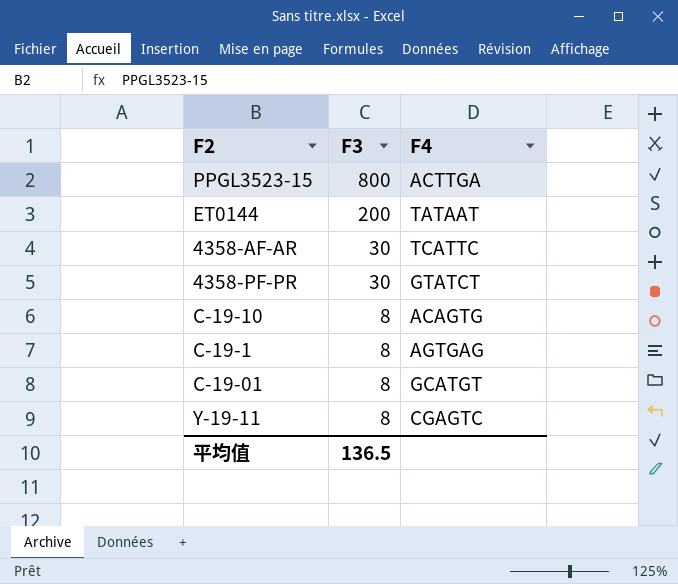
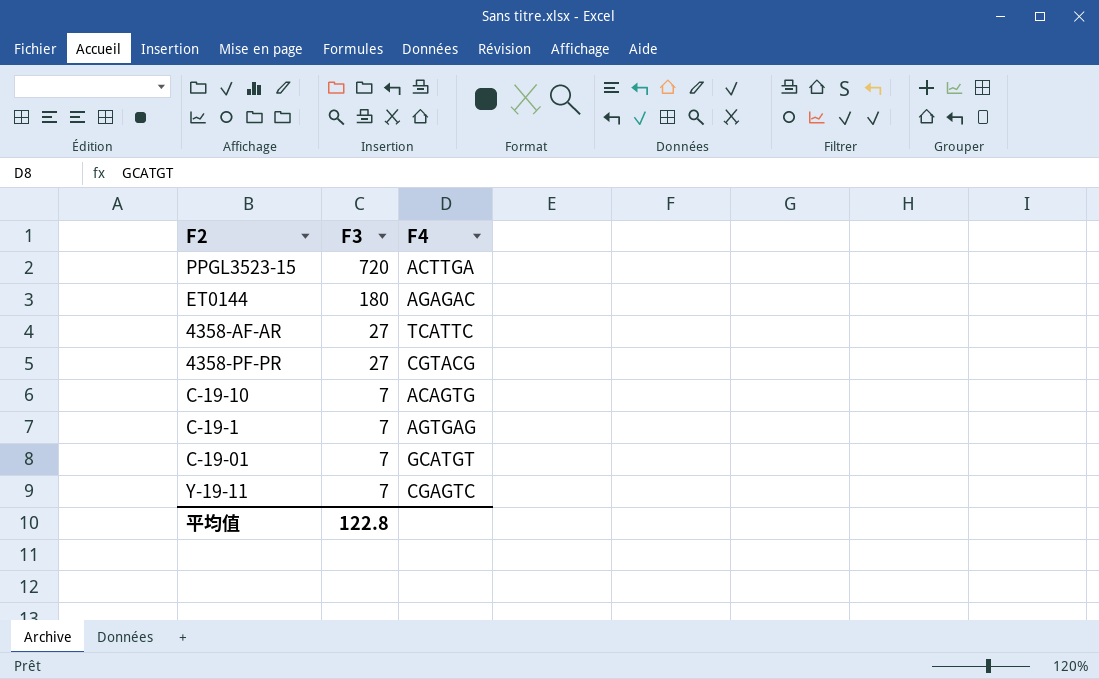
PPGL3523-15 | F3: 800 -> 720
ET0144 | F3: 200 -> 180
ET0144 | F4: TATAAT -> AGAGAC
4358-AF-AR | F3: 30 -> 27
4358-PF-PR | F3: 30 -> 27
4358-PF-PR | F4: GTATCT -> CGTACG
C-19-10 | F3: 8 -> 7
C-19-1 | F3: 8 -> 7
C-19-01 | F3: 8 -> 7
Y-19-11 | F3: 8 -> 7
平均值 | F3: 136.5 -> 122.8

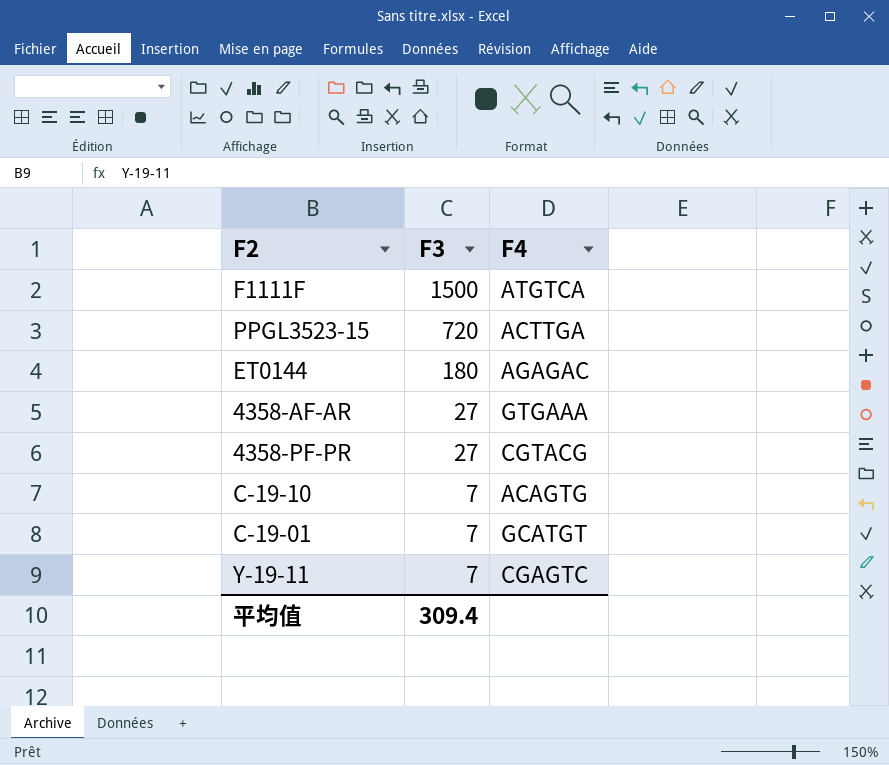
row C-19-1: 7 | AGTGAG -> none
row F1111F: none -> 1500 | ATGTCA
4358-AF-AR | F4: TCATTC -> GTGAAA
平均值 | F3: 122.8 -> 309.4

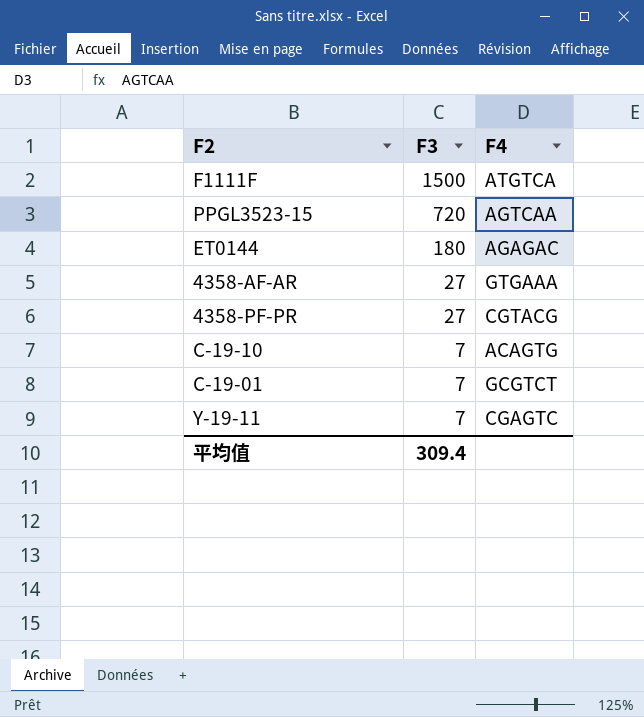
PPGL3523-15 | F4: ACTTGA -> AGTCAA
C-19-01 | F4: GCATGT -> GCGTCT

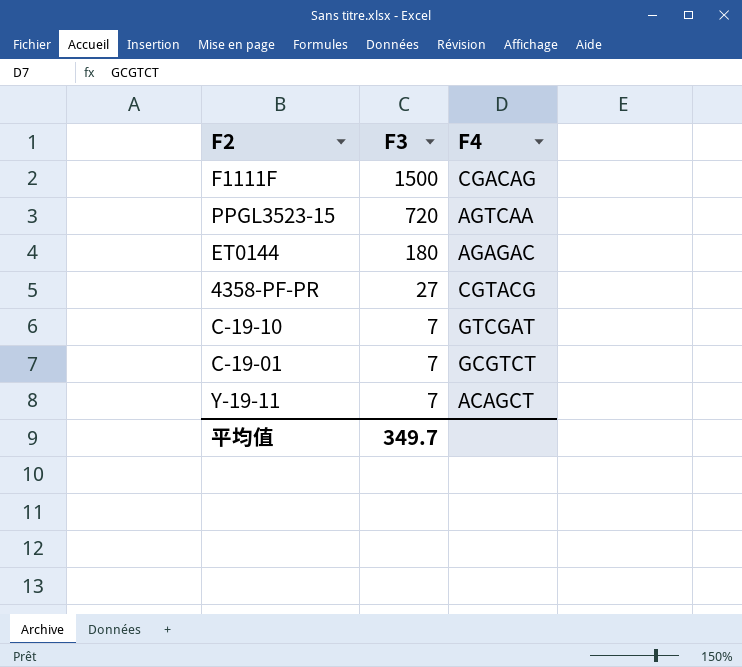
row 4358-AF-AR: 27 | GTGAAA -> none
F1111F | F4: ATGTCA -> CGACAG
C-19-10 | F4: ACAGTG -> GTCGAT
Y-19-11 | F4: CGAGTC -> ACAGCT
平均值 | F3: 309.4 -> 349.7

